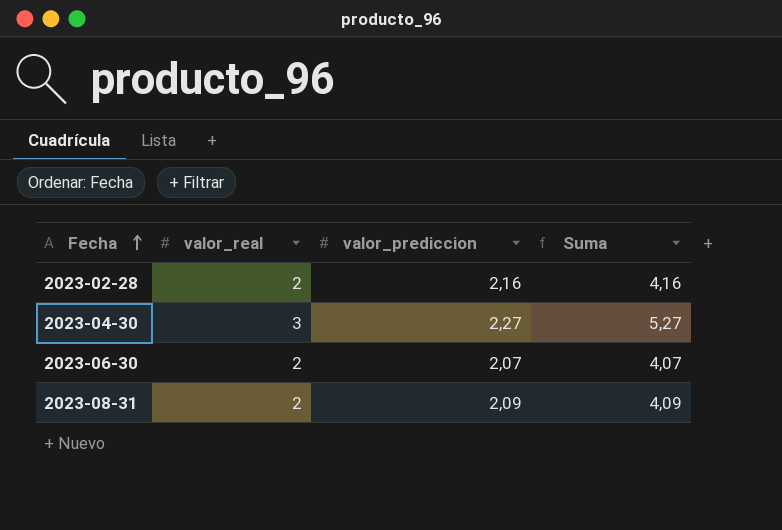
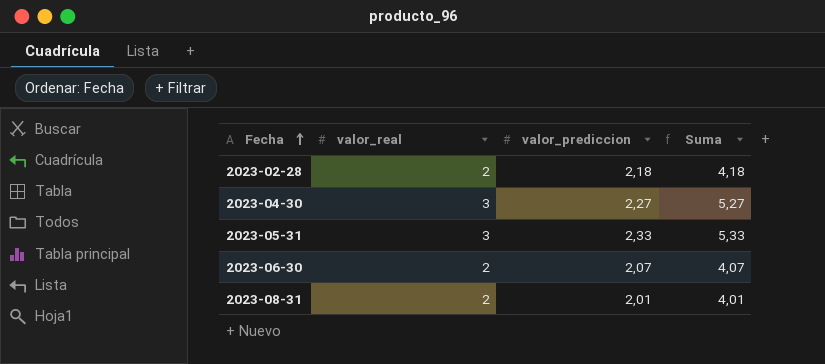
2023-02-28 | valor_prediccion: 2,16 -> 2,18
2023-02-28 | Suma: 4,16 -> 4,18
row 2023-05-31: none -> 3 | 2,33 | 5,33
2023-08-31 | valor_prediccion: 2,09 -> 2,01
2023-08-31 | Suma: 4,09 -> 4,01

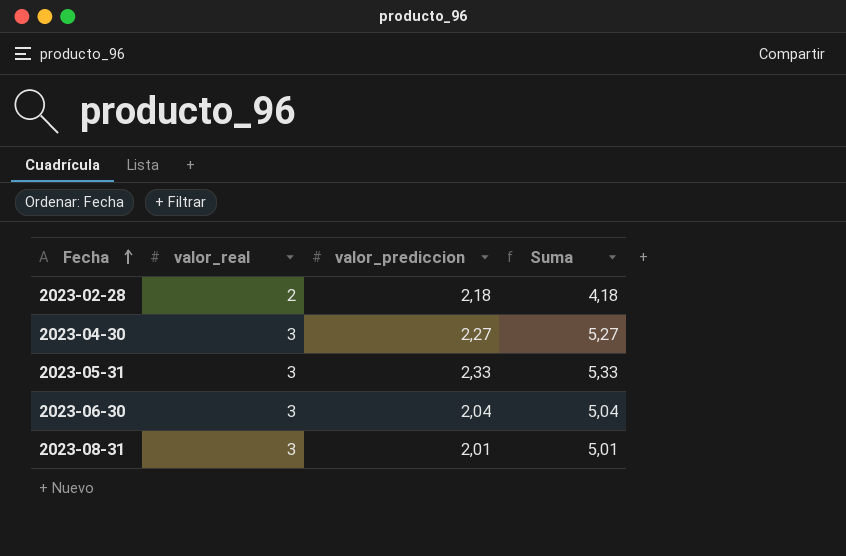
2023-06-30 | valor_real: 2 -> 3
2023-06-30 | valor_prediccion: 2,07 -> 2,04
2023-06-30 | Suma: 4,07 -> 5,04
2023-08-31 | valor_real: 2 -> 3
2023-08-31 | Suma: 4,01 -> 5,01

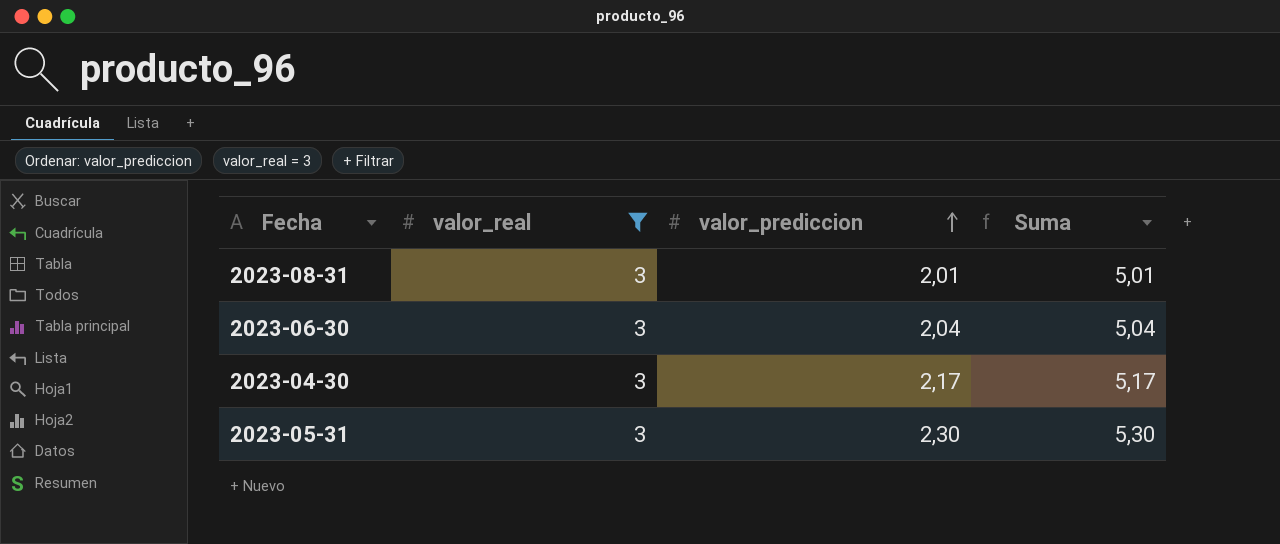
filter: none -> valor_real = 3
row order: Fecha ascending -> valor_prediccion ascending
2023-04-30 | valor_prediccion: 2,27 -> 2,17
2023-04-30 | Suma: 5,27 -> 5,17
2023-05-31 | valor_prediccion: 2,33 -> 2,30
2023-05-31 | Suma: 5,33 -> 5,30

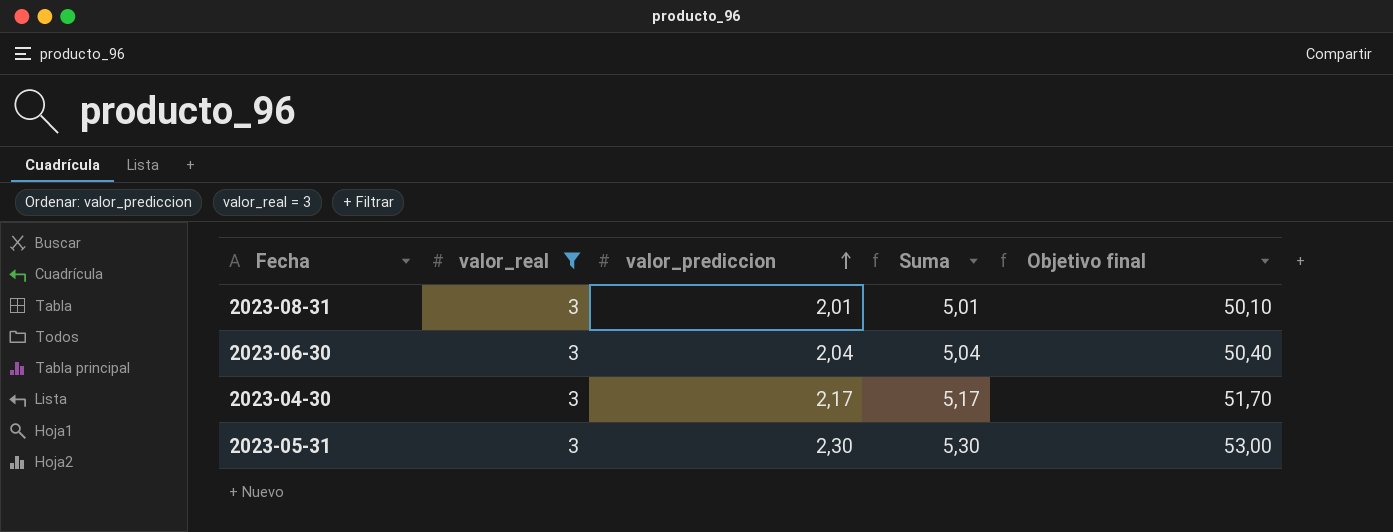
column Objetivo final | formula: none -> [Suma] * 10

